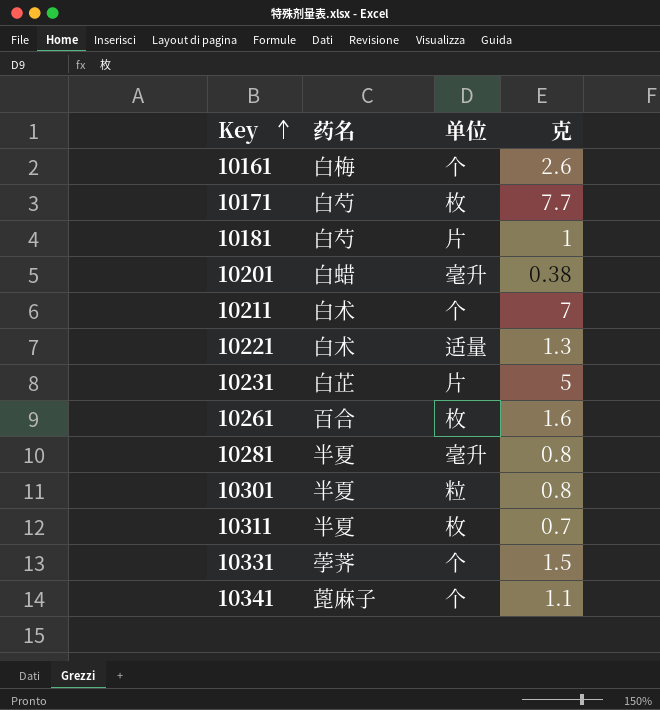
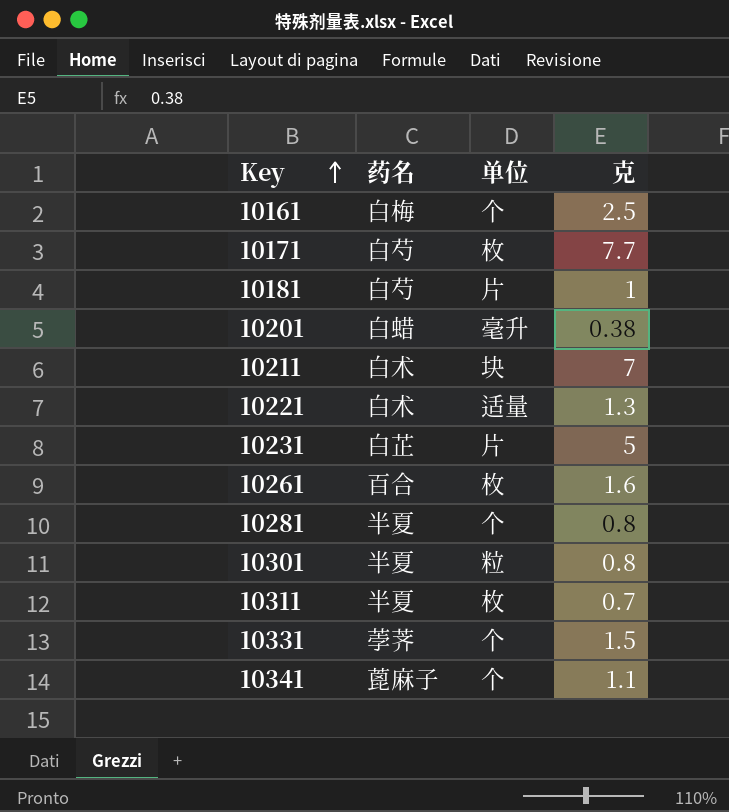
10161 | 克: 2.6 -> 2.5
10211 | 单位: 个 -> 块
10281 | 单位: 毫升 -> 个

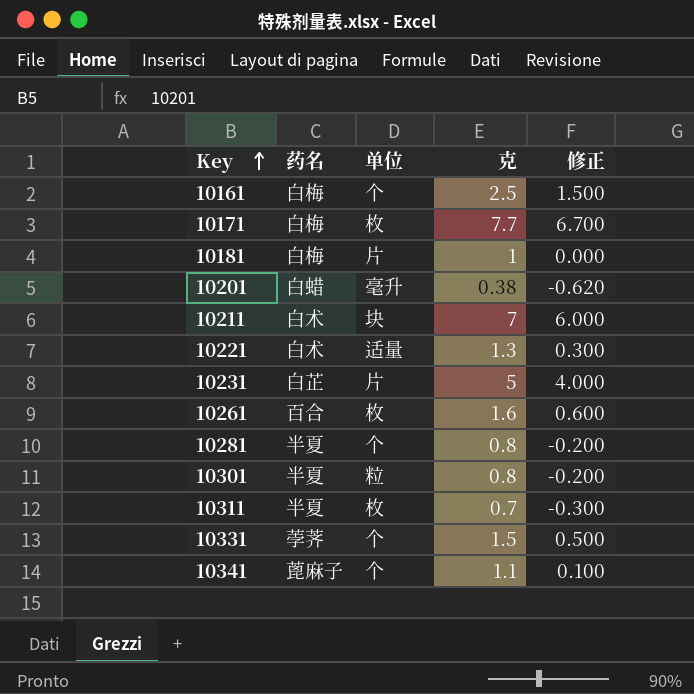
column 修正 | formula: none -> [克] - 1
10171 | 药名: 白芍 -> 白梅
10181 | 药名: 白芍 -> 白梅

